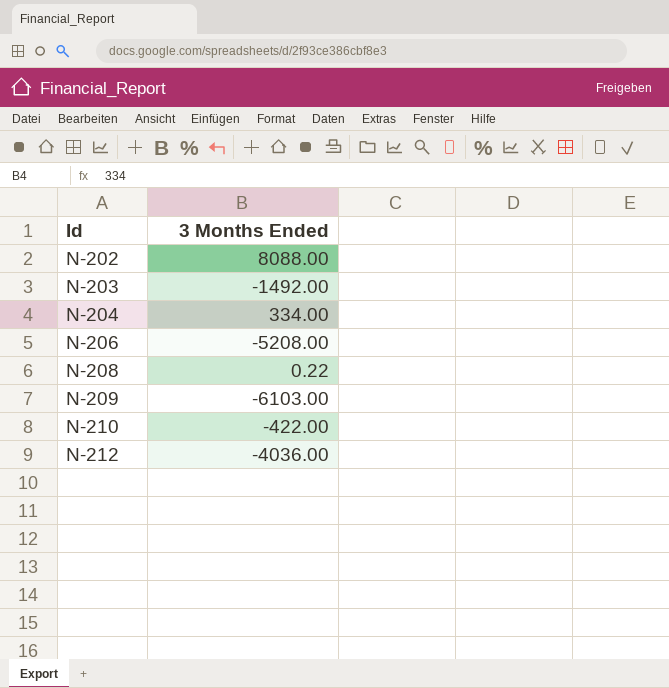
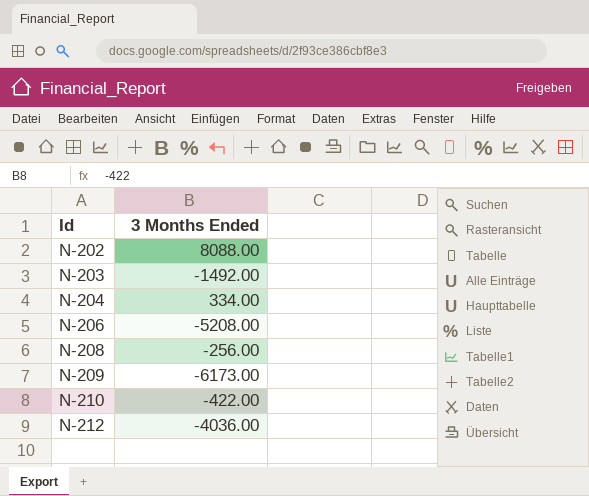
N-208 | 3 Months Ended: 0.22 -> -256.00
N-209 | 3 Months Ended: -6103.00 -> -6173.00

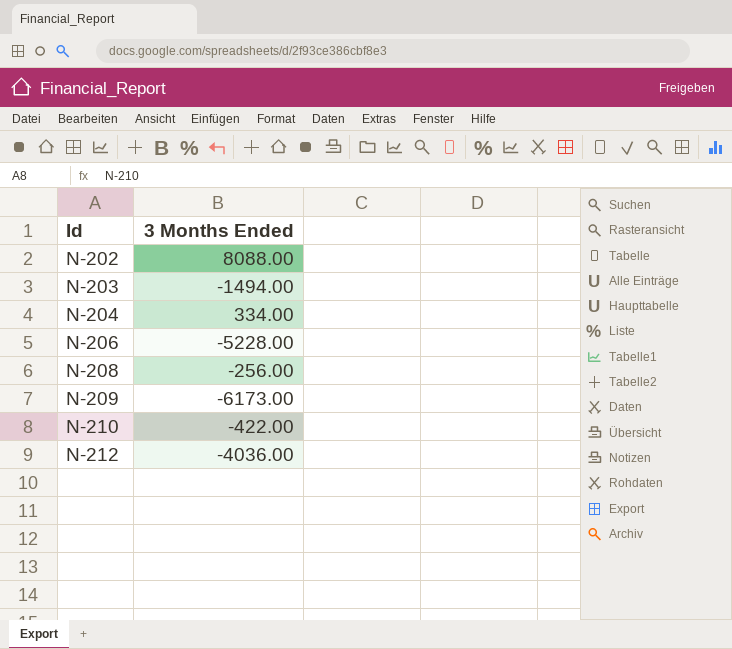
N-203 | 3 Months Ended: -1492.00 -> -1494.00
N-206 | 3 Months Ended: -5208.00 -> -5228.00

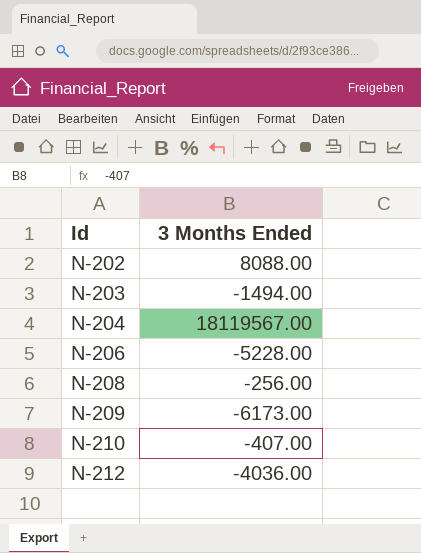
N-204 | 3 Months Ended: 334.00 -> 18119567.00
N-210 | 3 Months Ended: -422.00 -> -407.00

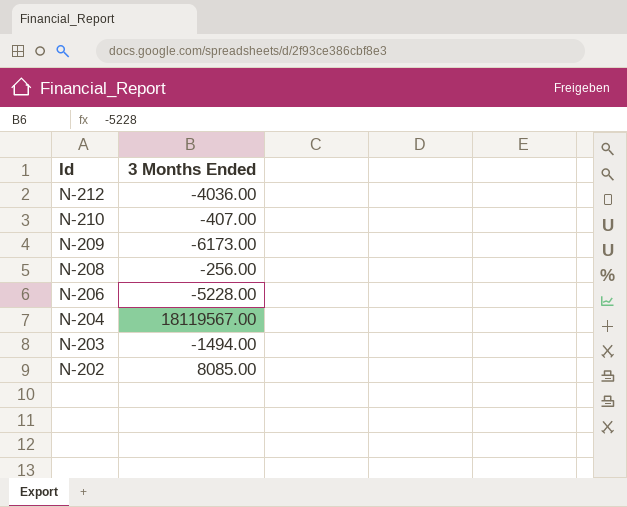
row order: Id ascending -> Id descending
N-202 | 3 Months Ended: 8088.00 -> 8085.00

